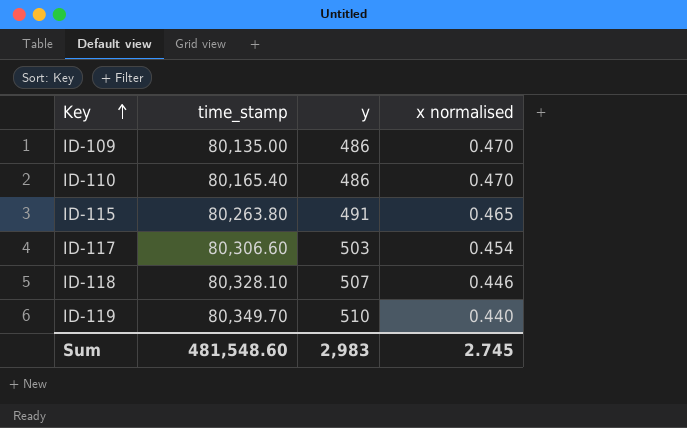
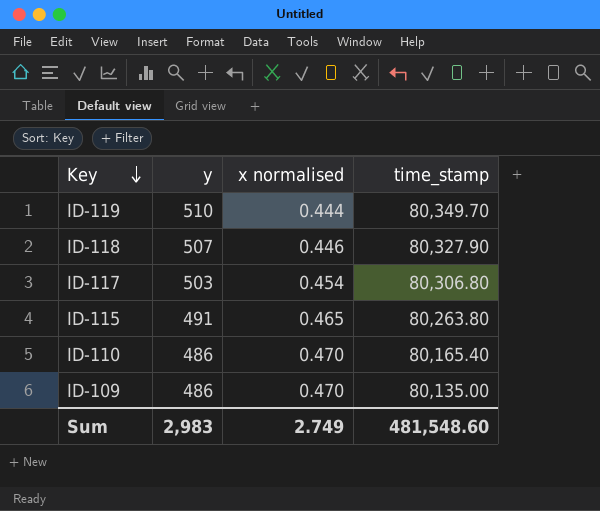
row order: Key ascending -> Key descending
column time_stamp | position: 2 -> 4
ID-119 | x normalised: 0.440 -> 0.444
ID-118 | time_stamp: 80,328.10 -> 80,327.90
ID-117 | time_stamp: 80,306.60 -> 80,306.80
Sum | x normalised: 2.745 -> 2.749

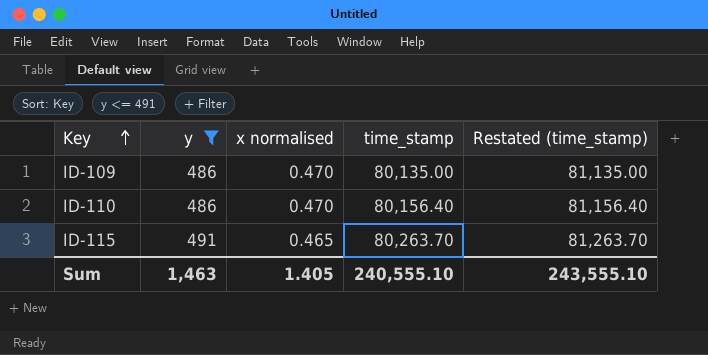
filter: none -> y <= 491
row order: Key descending -> Key ascending
column Restated (time_stamp) | formula: none -> [time_stamp] + 1000
ID-110 | time_stamp: 80,165.40 -> 80,156.40
ID-115 | time_stamp: 80,263.80 -> 80,263.70
Sum | y: 2,983 -> 1,463
Sum | x normalised: 2.749 -> 1.405
Sum | time_stamp: 481,548.60 -> 240,555.10

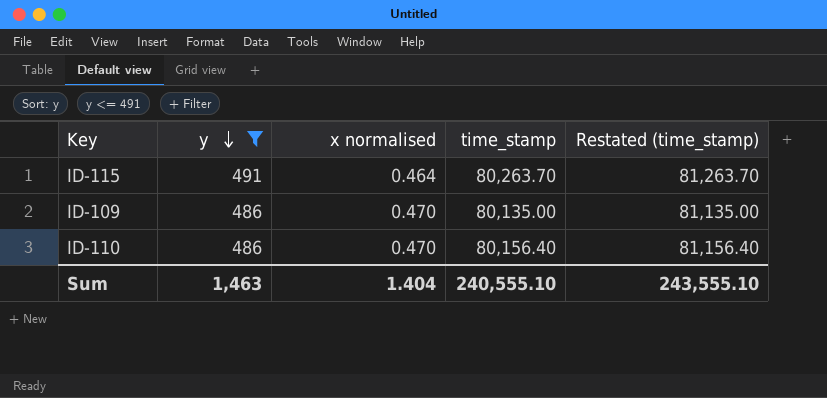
row order: Key ascending -> y descending
ID-115 | x normalised: 0.465 -> 0.464
Sum | x normalised: 1.405 -> 1.404

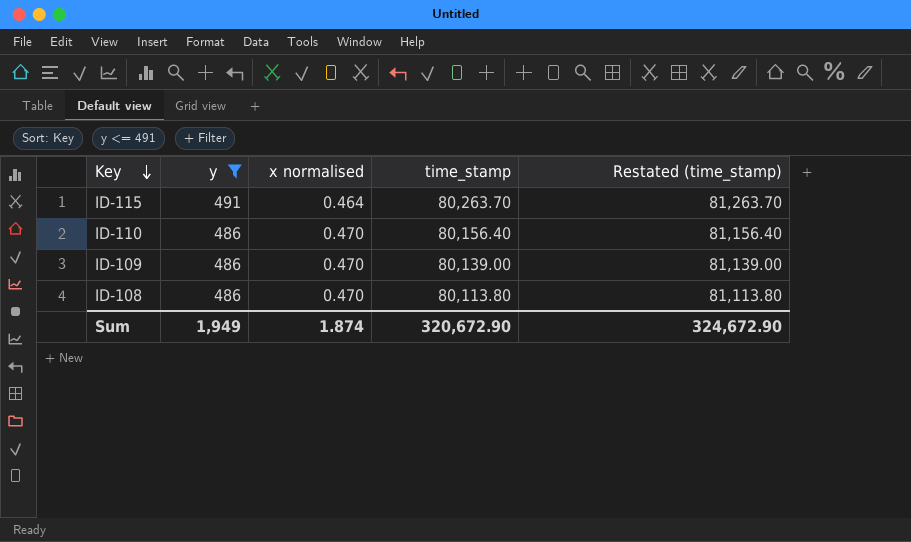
row order: y descending -> Key descending
ID-109 | time_stamp: 80,135.00 -> 80,139.00
ID-109 | Restated (time_stamp): 81,135.00 -> 81,139.00
row ID-108: none -> 486 | 0.470 | 80,113.80 | 81,113.80
Sum | y: 1,463 -> 1,949
Sum | x normalised: 1.404 -> 1.874
Sum | time_stamp: 240,555.10 -> 320,672.90
Sum | Restated (time_stamp): 243,555.10 -> 324,672.90

